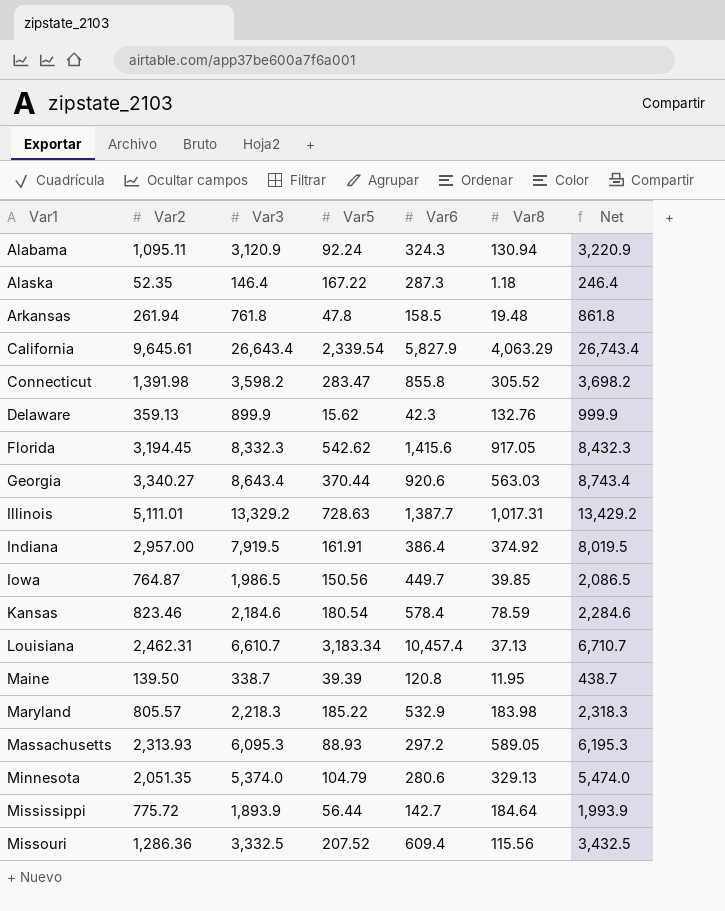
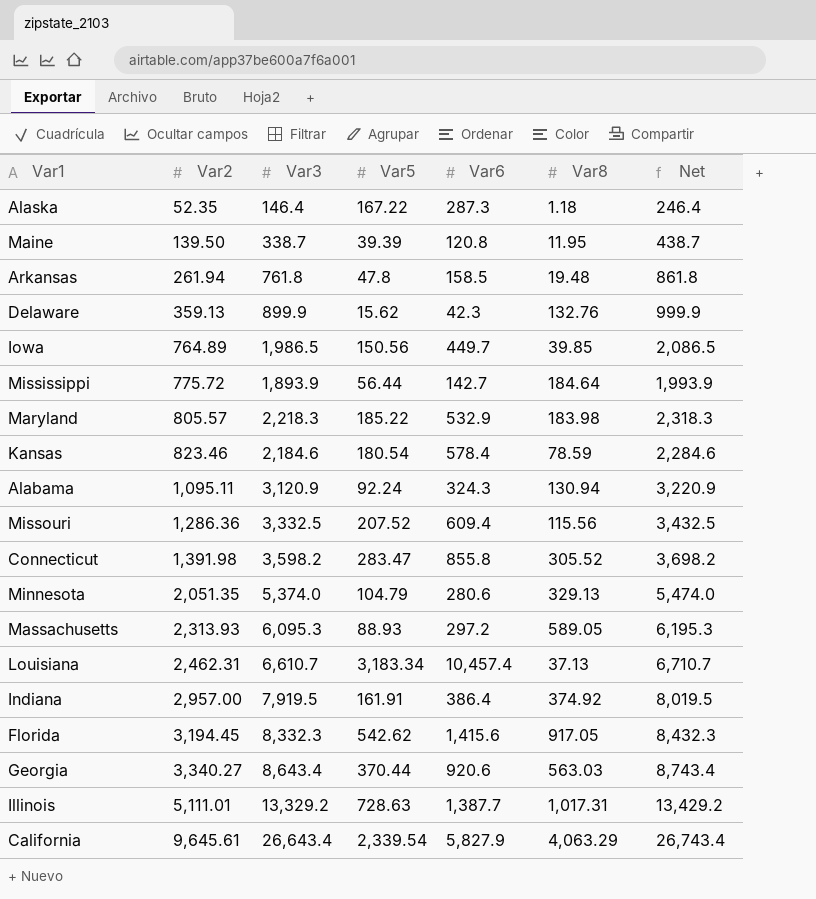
row order: Var1 ascending -> Var2 ascending
Iowa | Var2: 764.87 -> 764.89

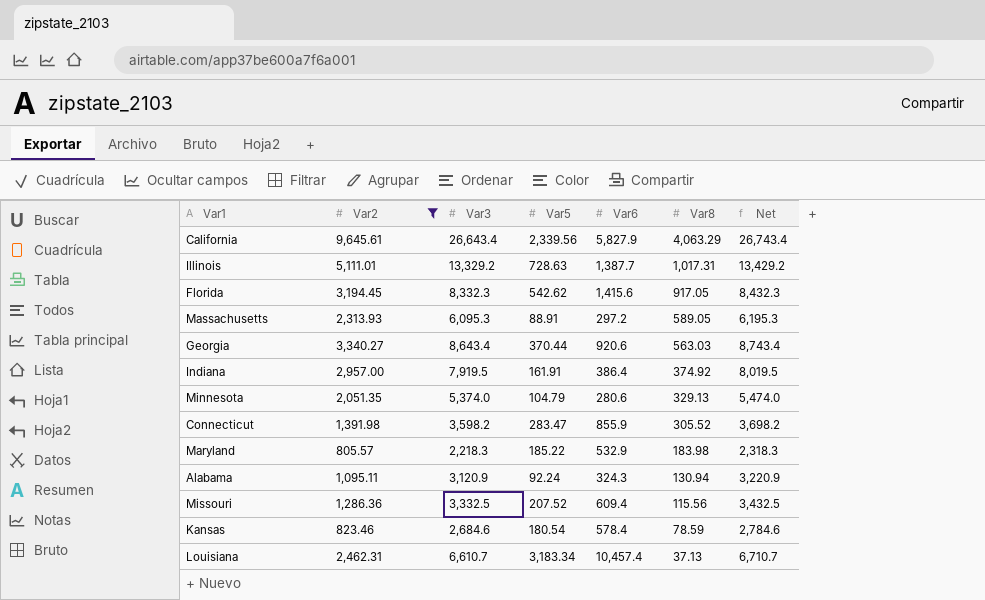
filter: none -> Var2 >= 805.57
row order: Var2 ascending -> Var8 descending
California | Var5: 2,339.54 -> 2,339.56
Massachusetts | Var5: 88.93 -> 88.91
Connecticut | Var6: 855.8 -> 855.9
Kansas | Var3: 2,184.6 -> 2,684.6
Kansas | Net: 2,284.6 -> 2,784.6

